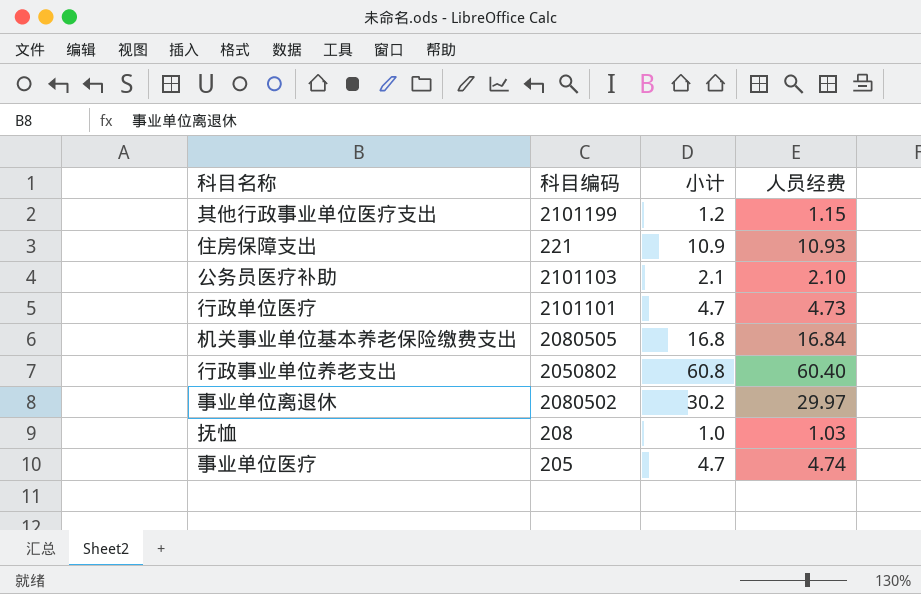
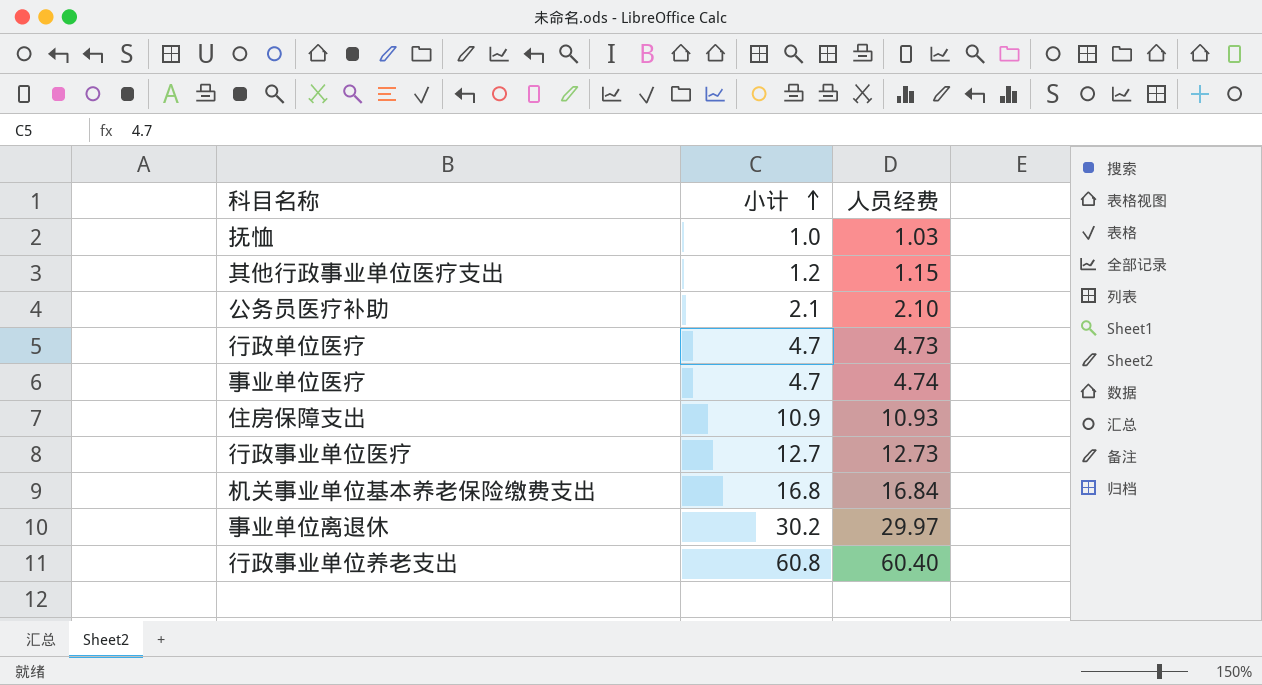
row order: none -> 小计 ascending
column 科目编码 | position: 2 -> none
row 行政事业单位医疗: none -> 12.7 | 12.73

